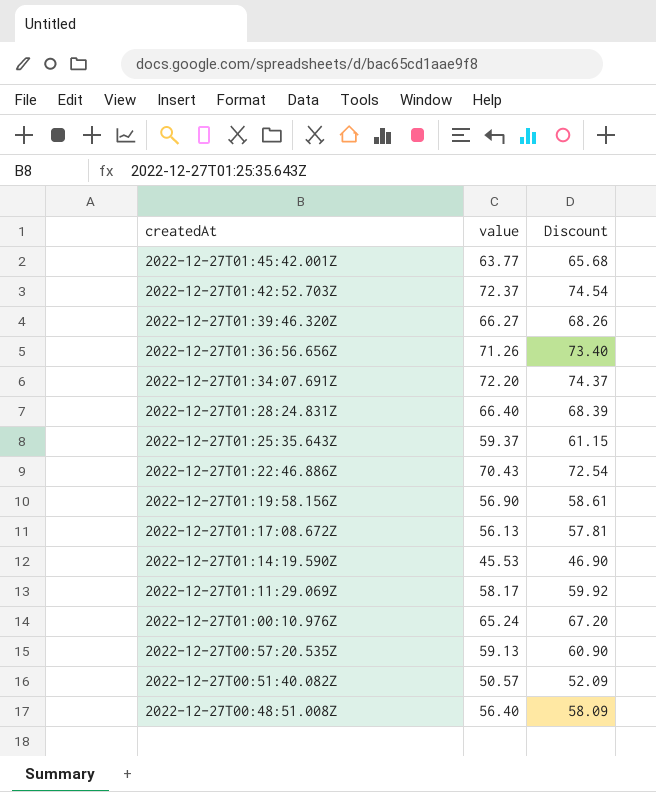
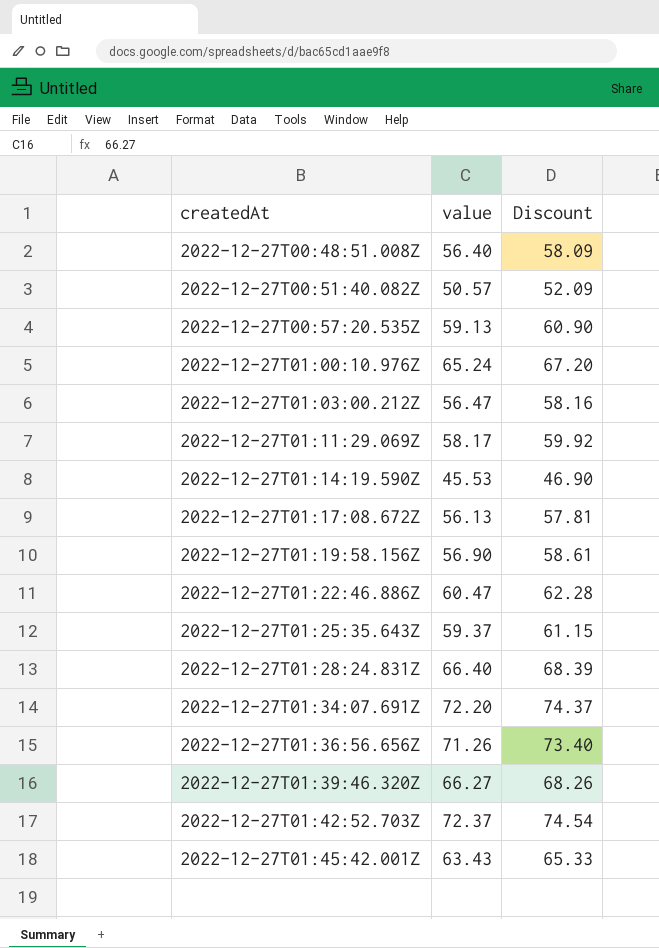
row order: createdAt descending -> createdAt ascending
row 2022-12-27T01:03:00.212Z: none -> 56.47 | 58.16
2022-12-27T01:22:46.886Z | value: 70.43 -> 60.47
2022-12-27T01:22:46.886Z | Discount: 72.54 -> 62.28
2022-12-27T01:45:42.001Z | value: 63.77 -> 63.43
2022-12-27T01:45:42.001Z | Discount: 65.68 -> 65.33

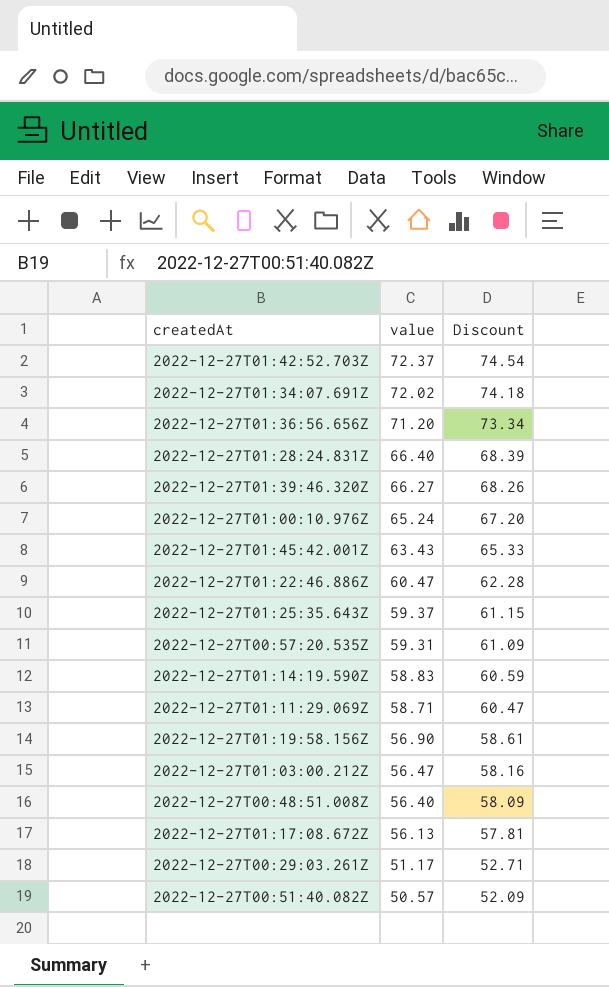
row order: createdAt ascending -> value descending
2022-12-27T01:34:07.691Z | value: 72.20 -> 72.02
2022-12-27T01:34:07.691Z | Discount: 74.37 -> 74.18
2022-12-27T01:36:56.656Z | value: 71.26 -> 71.20
2022-12-27T01:36:56.656Z | Discount: 73.40 -> 73.34
2022-12-27T00:57:20.535Z | value: 59.13 -> 59.31
2022-12-27T00:57:20.535Z | Discount: 60.90 -> 61.09
2022-12-27T01:14:19.590Z | value: 45.53 -> 58.83
2022-12-27T01:14:19.590Z | Discount: 46.90 -> 60.59
2022-12-27T01:11:29.069Z | value: 58.17 -> 58.71
2022-12-27T01:11:29.069Z | Discount: 59.92 -> 60.47
row 2022-12-27T00:29:03.261Z: none -> 51.17 | 52.71

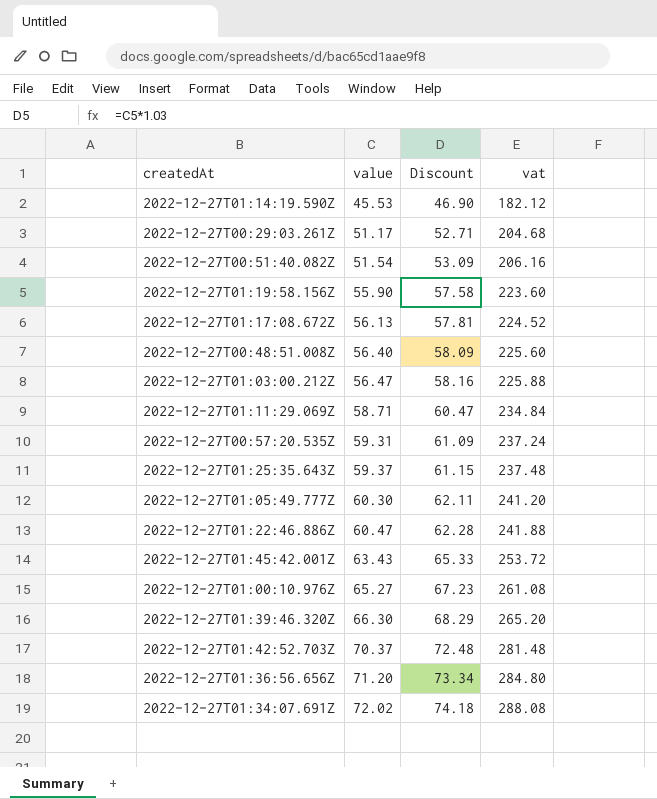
row order: value descending -> value ascending
column vat | formula: none -> [value] * 4
row 2022-12-27T01:28:24.831Z: 66.40 | 68.39 -> none
2022-12-27T01:14:19.590Z | value: 58.83 -> 45.53
2022-12-27T01:14:19.590Z | Discount: 60.59 -> 46.90
2022-12-27T00:51:40.082Z | value: 50.57 -> 51.54
2022-12-27T00:51:40.082Z | Discount: 52.09 -> 53.09
2022-12-27T01:19:58.156Z | value: 56.90 -> 55.90
2022-12-27T01:19:58.156Z | Discount: 58.61 -> 57.58
row 2022-12-27T01:05:49.777Z: none -> 60.30 | 62.11 | 241.20
2022-12-27T01:00:10.976Z | value: 65.24 -> 65.27
2022-12-27T01:00:10.976Z | Discount: 67.20 -> 67.23
2022-12-27T01:39:46.320Z | value: 66.27 -> 66.30
2022-12-27T01:39:46.320Z | Discount: 68.26 -> 68.29
2022-12-27T01:42:52.703Z | value: 72.37 -> 70.37
2022-12-27T01:42:52.703Z | Discount: 74.54 -> 72.48

